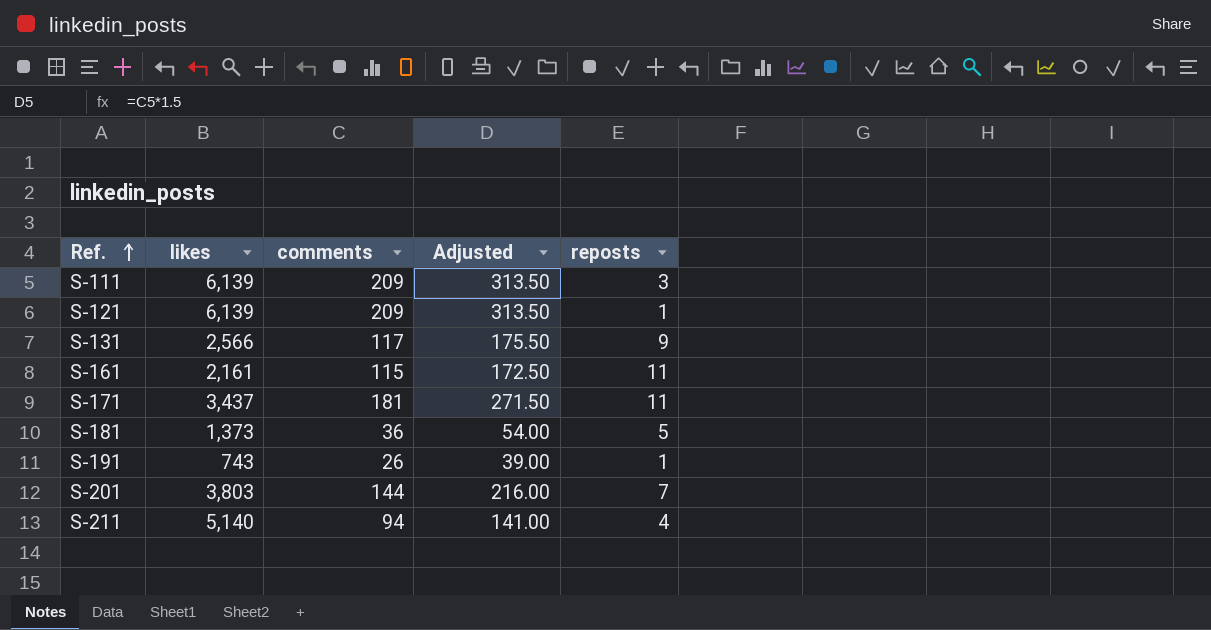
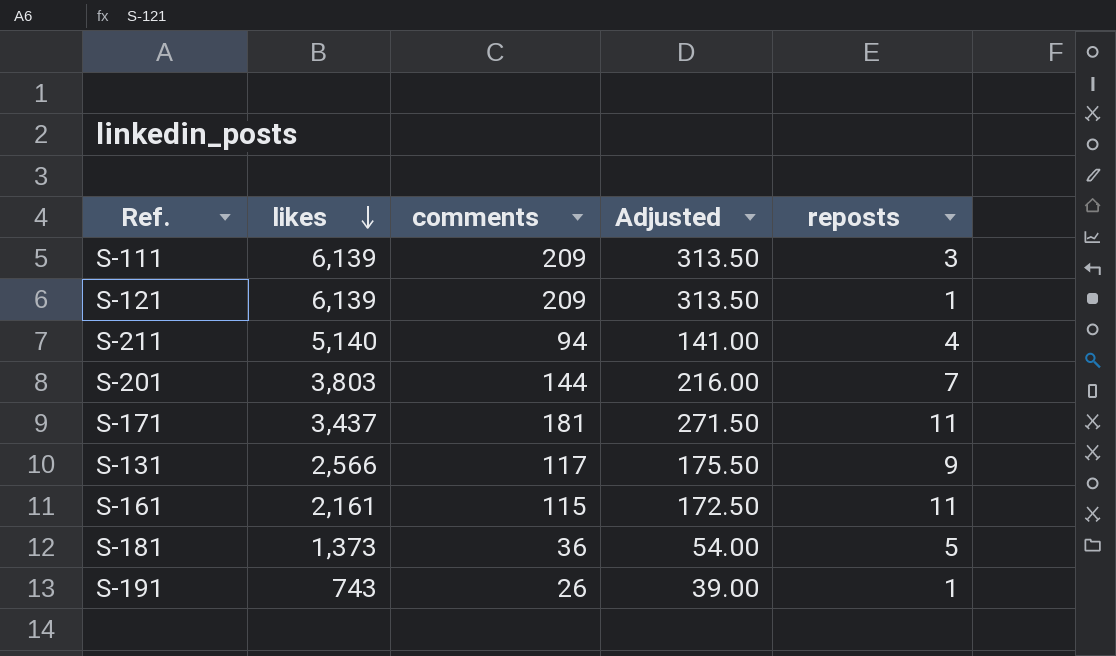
row order: Ref. ascending -> likes descending

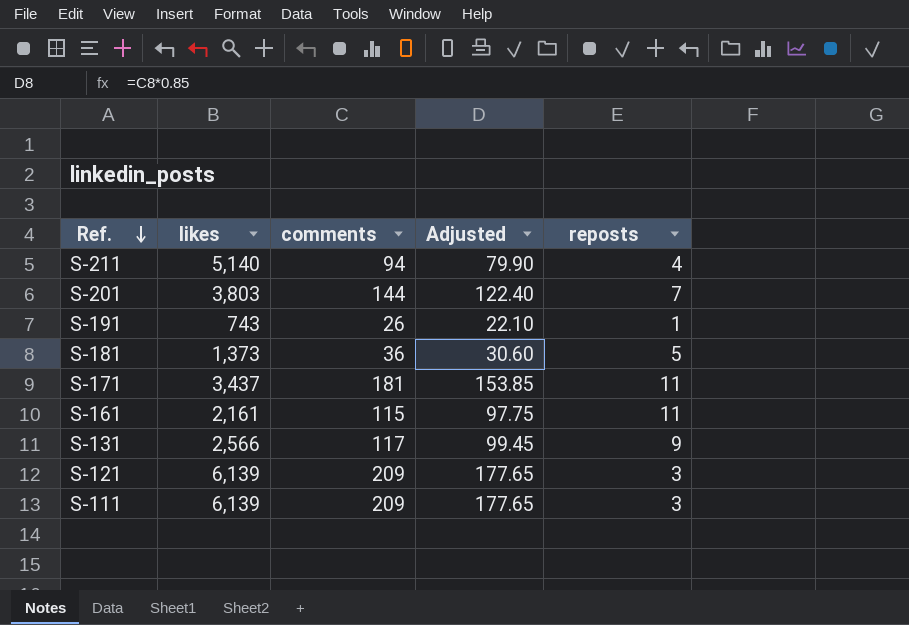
row order: likes descending -> Ref. descending
column Adjusted | formula: [comments] * 1.5 -> [comments] * 0.85
S-121 | reposts: 1 -> 3

